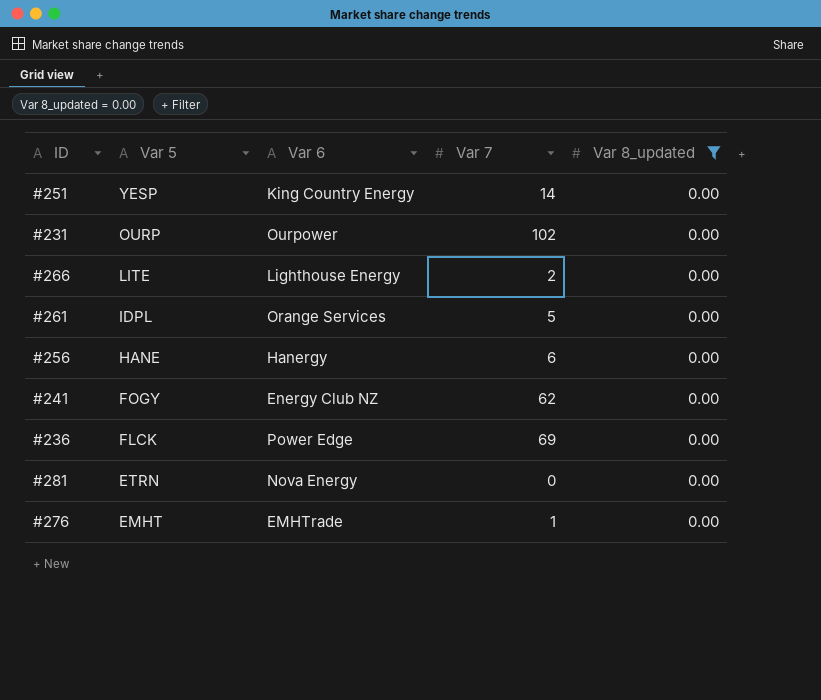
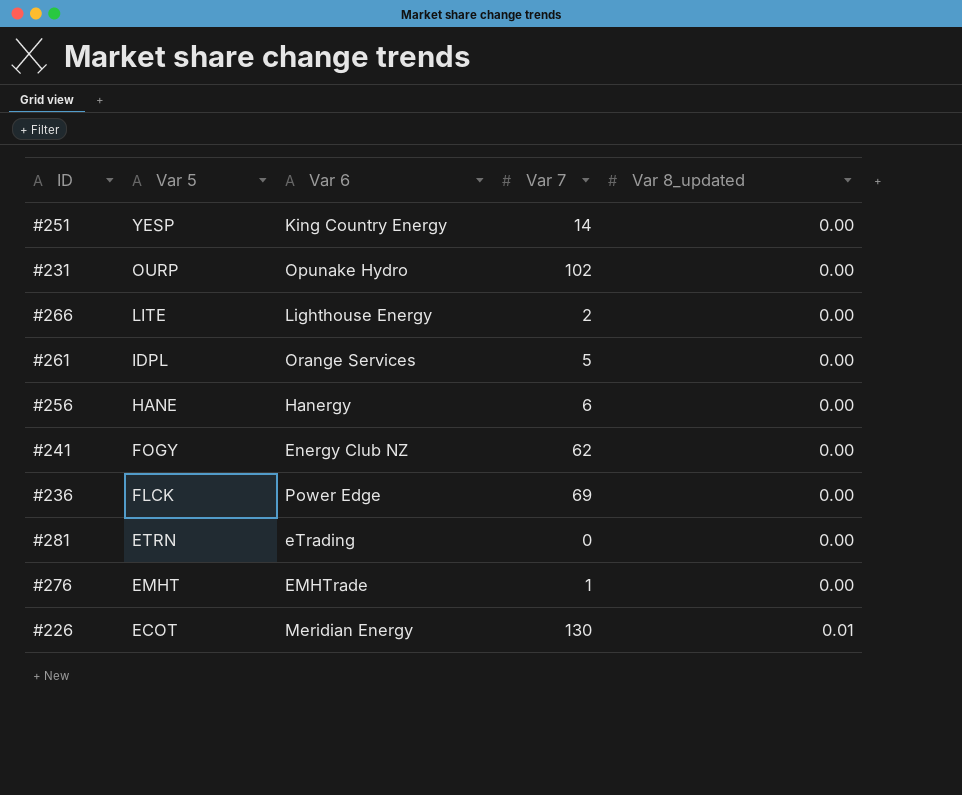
filter: Var 8_updated = 0.00 -> none
#231 | Var 6: Ourpower -> Opunake Hydro
#281 | Var 6: Nova Energy -> eTrading

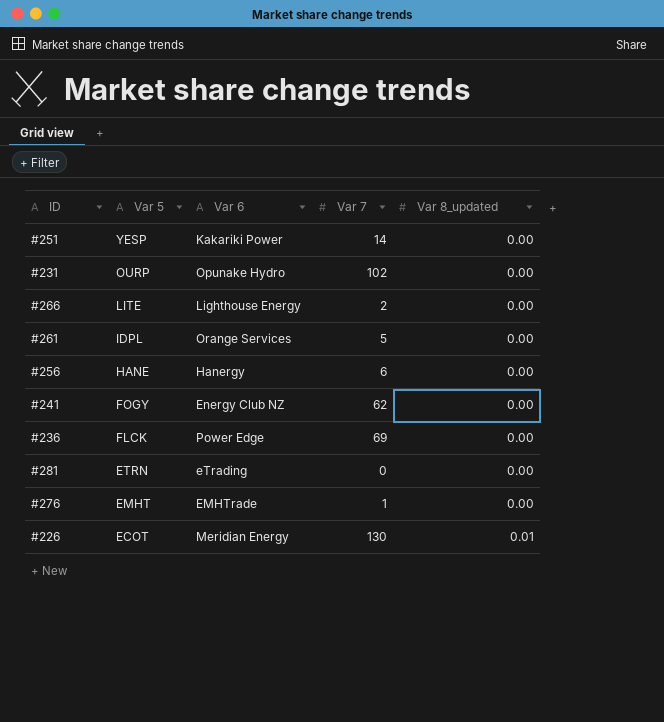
#251 | Var 6: King Country Energy -> Kakariki Power

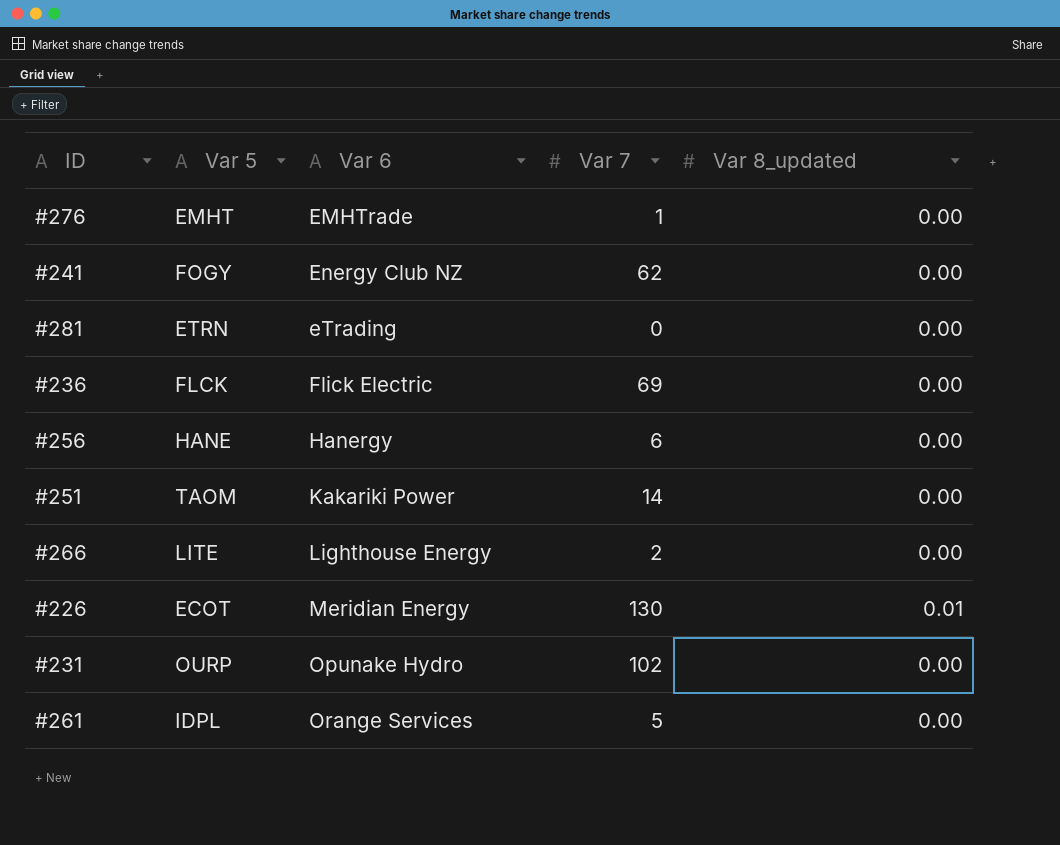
row order: Var 5 descending -> Var 6 ascending
#236 | Var 6: Power Edge -> Flick Electric
#251 | Var 5: YESP -> TAOM

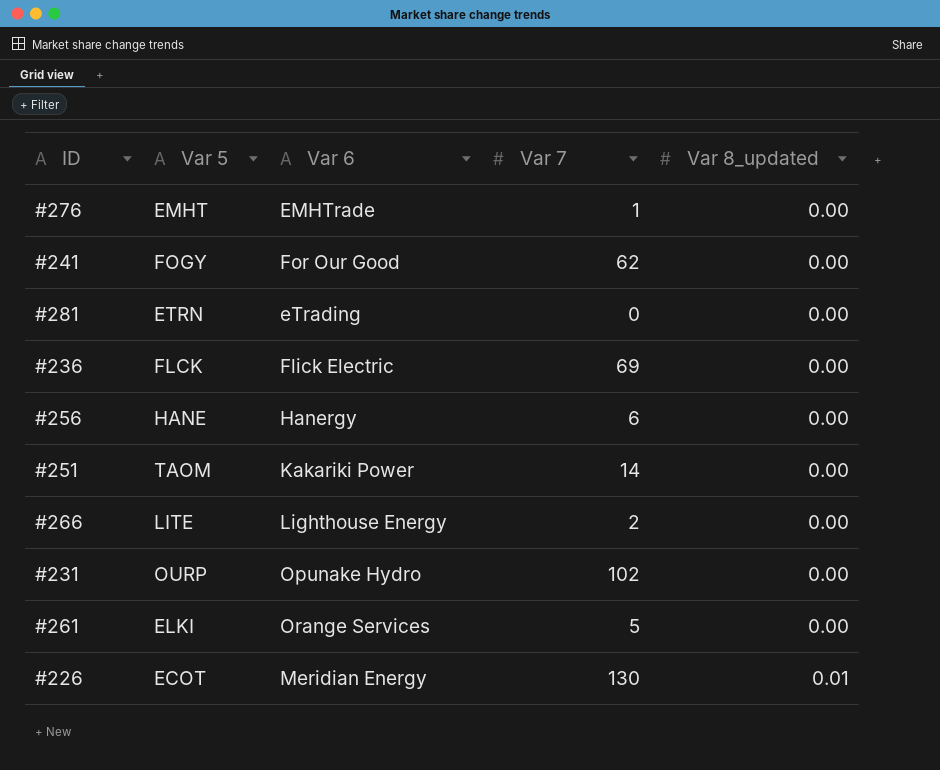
row order: Var 6 ascending -> Var 8_updated ascending
#241 | Var 6: Energy Club NZ -> For Our Good
#261 | Var 5: IDPL -> ELKI

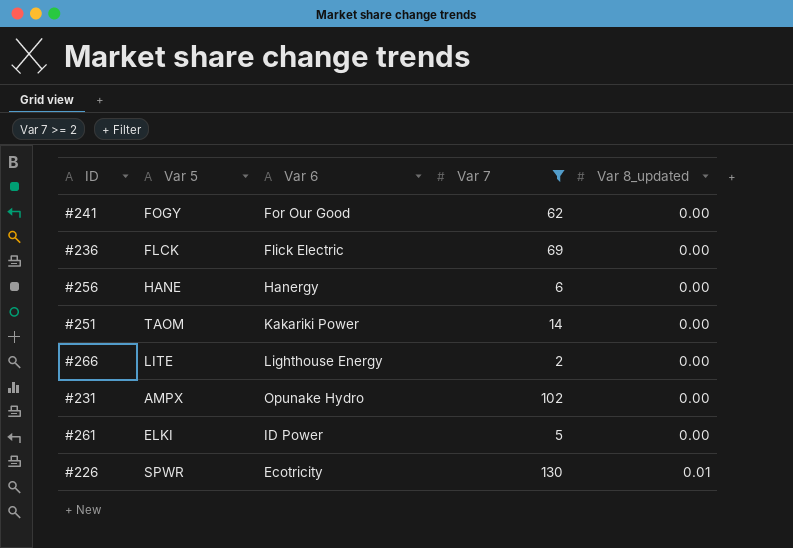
filter: none -> Var 7 >= 2
#231 | Var 5: OURP -> AMPX
#261 | Var 6: Orange Services -> ID Power
#226 | Var 5: ECOT -> SPWR
#226 | Var 6: Meridian Energy -> Ecotricity

